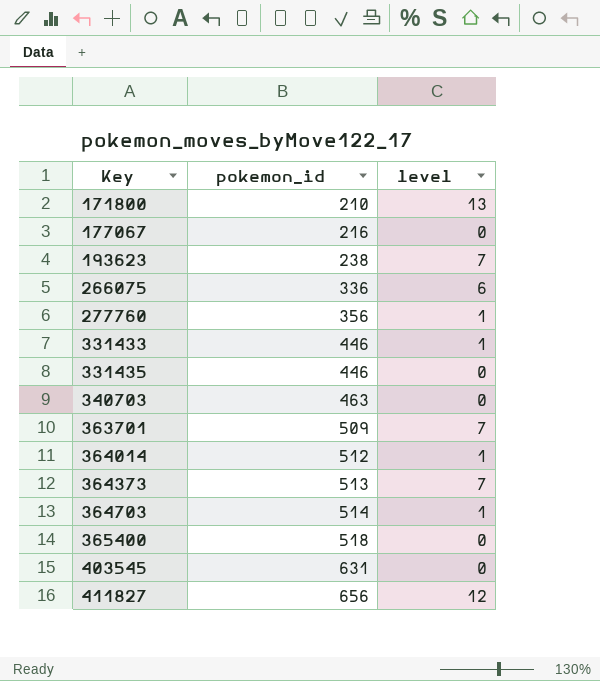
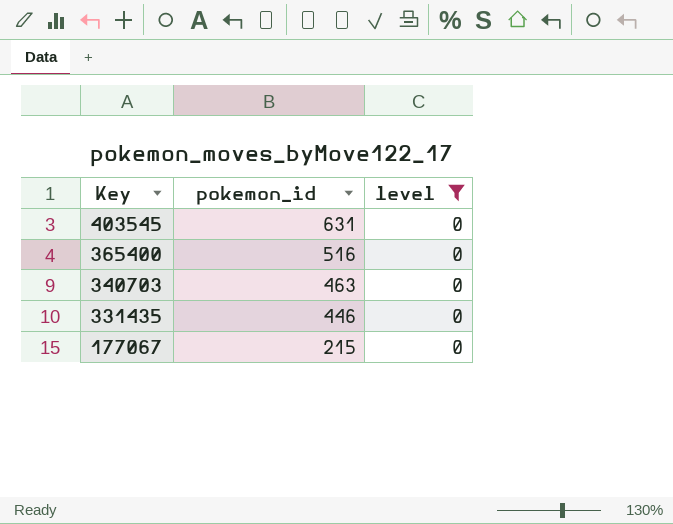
filter: none -> level = 0
row order: Key ascending -> Key descending
365400 | pokemon_id: 518 -> 516
177067 | pokemon_id: 216 -> 215

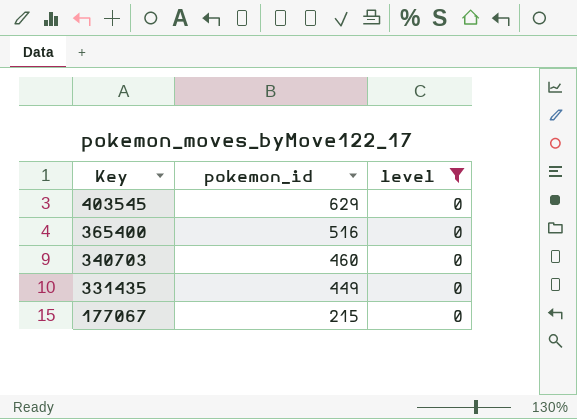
403545 | pokemon_id: 631 -> 629
340703 | pokemon_id: 463 -> 460
331435 | pokemon_id: 446 -> 449

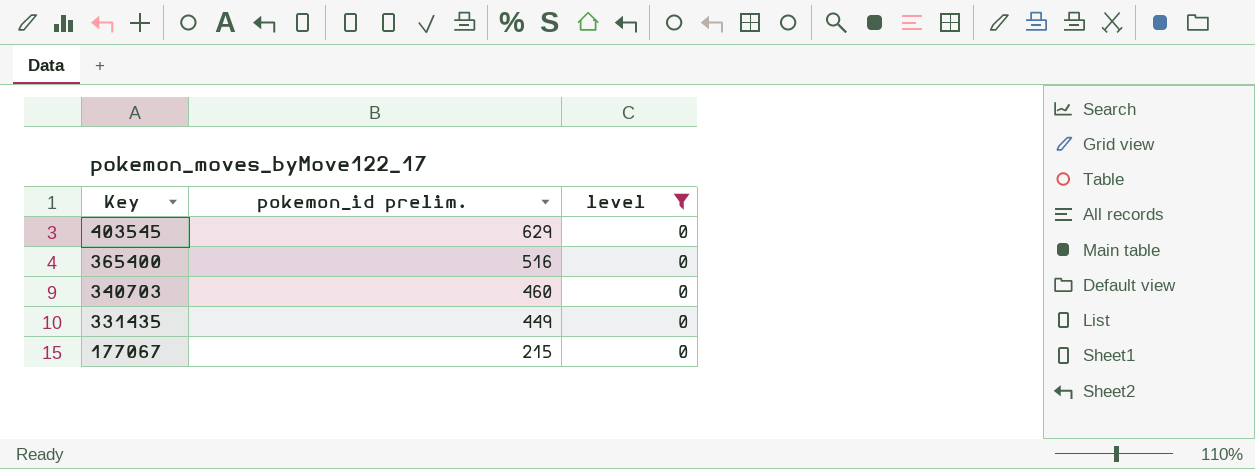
column name: pokemon_id -> pokemon_id prelim.

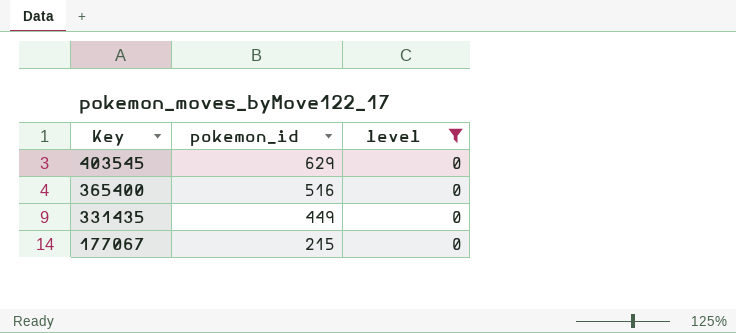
column name: pokemon_id prelim. -> pokemon_id
row 340703: 460 | 0 -> none

